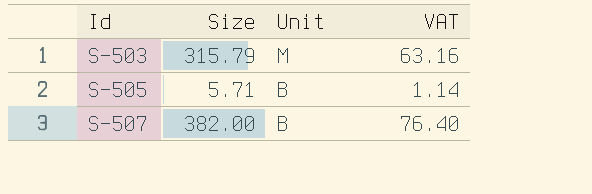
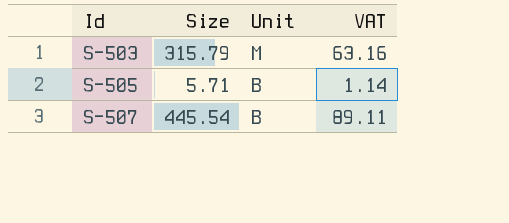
S-507 | Size: 382.00 -> 445.54
S-507 | VAT: 76.40 -> 89.11

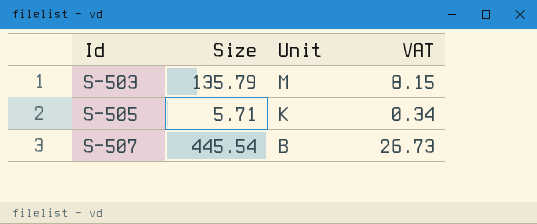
column VAT | formula: [Size] * 0.2 -> [Size] * 0.06
S-503 | Size: 315.79 -> 135.79
S-505 | Unit: B -> K

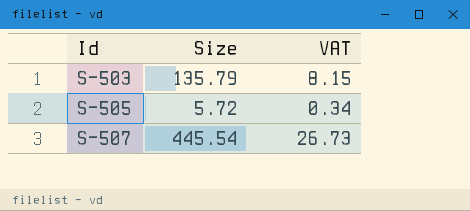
column Unit | position: 3 -> none
S-505 | Size: 5.71 -> 5.72

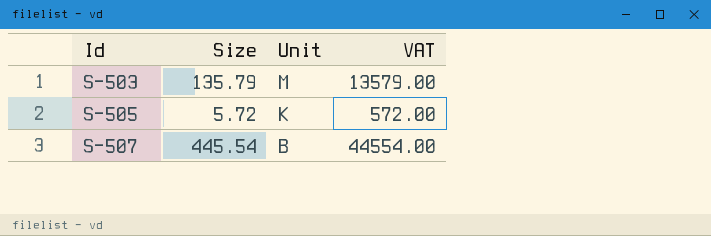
column Unit | position: none -> 3
column VAT | formula: [Size] * 0.06 -> [Size] * 100

